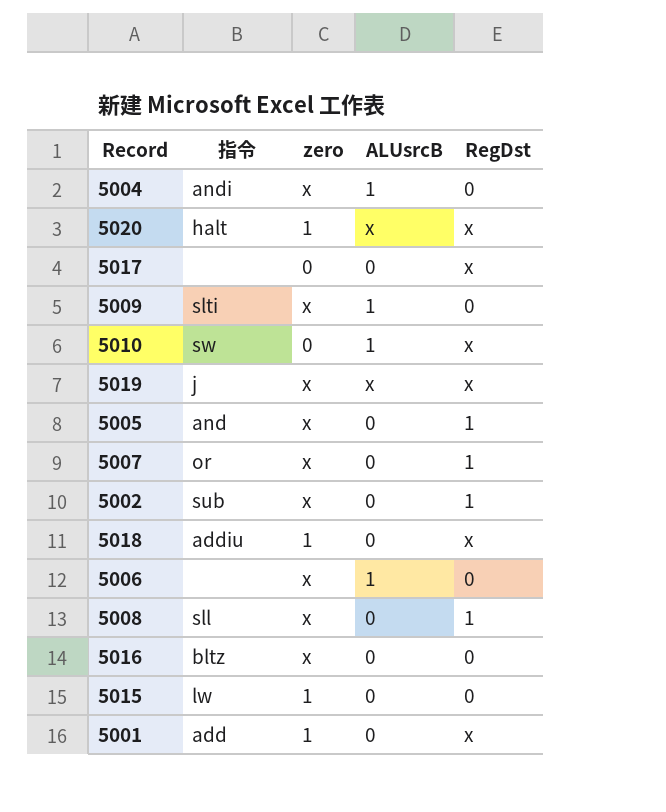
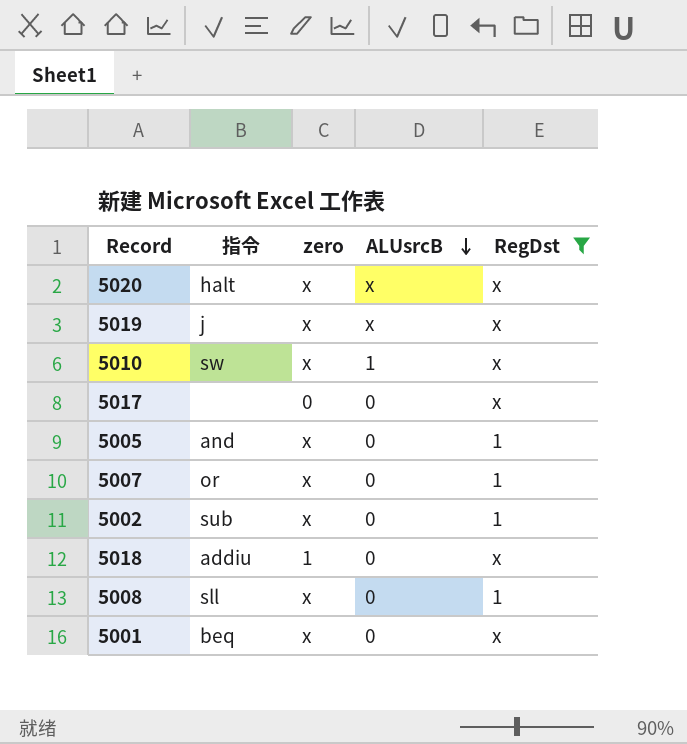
filter: none -> RegDst != 0
row order: none -> ALUsrcB descending
5020 | zero: 1 -> x
5010 | zero: 0 -> x
5001 | 指令: add -> beq
5001 | zero: 1 -> x

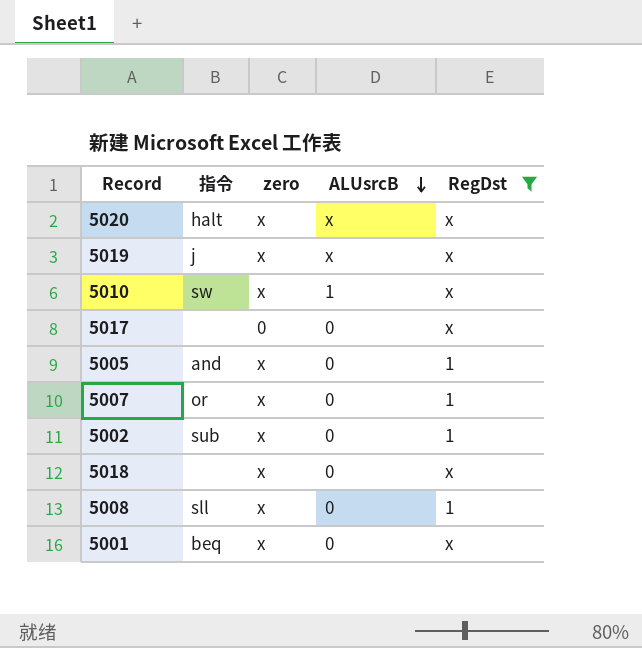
5018 | 指令: addiu -> none
5018 | zero: 1 -> x

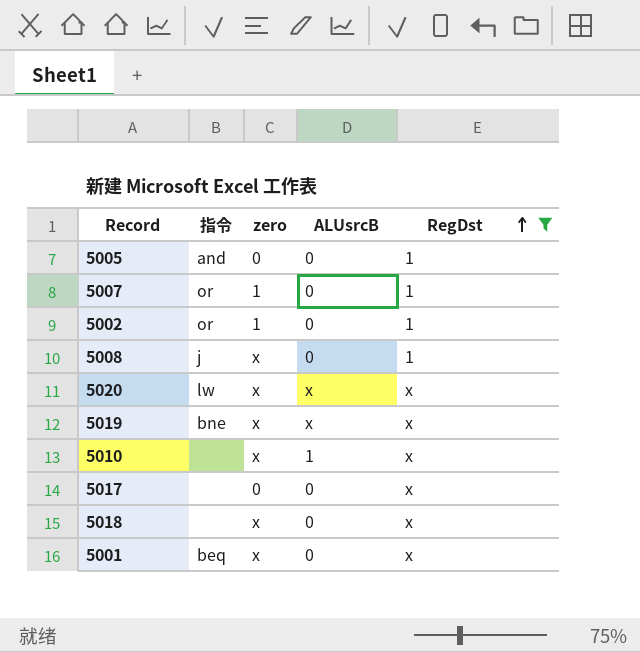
row order: ALUsrcB descending -> RegDst ascending
5005 | zero: x -> 0
5007 | zero: x -> 1
5002 | 指令: sub -> or
5002 | zero: x -> 1
5008 | 指令: sll -> j
5020 | 指令: halt -> lw
5019 | 指令: j -> bne
5010 | 指令: sw -> none

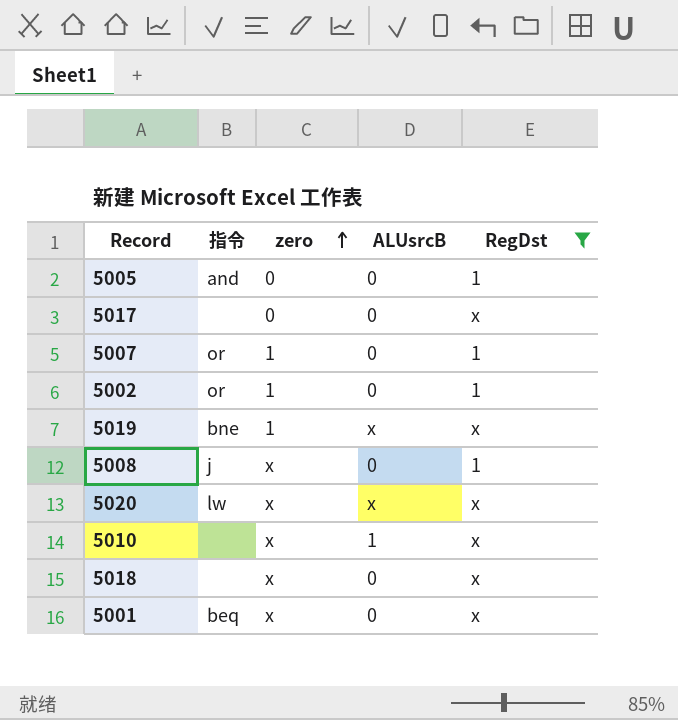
row order: RegDst ascending -> zero ascending
5019 | zero: x -> 1

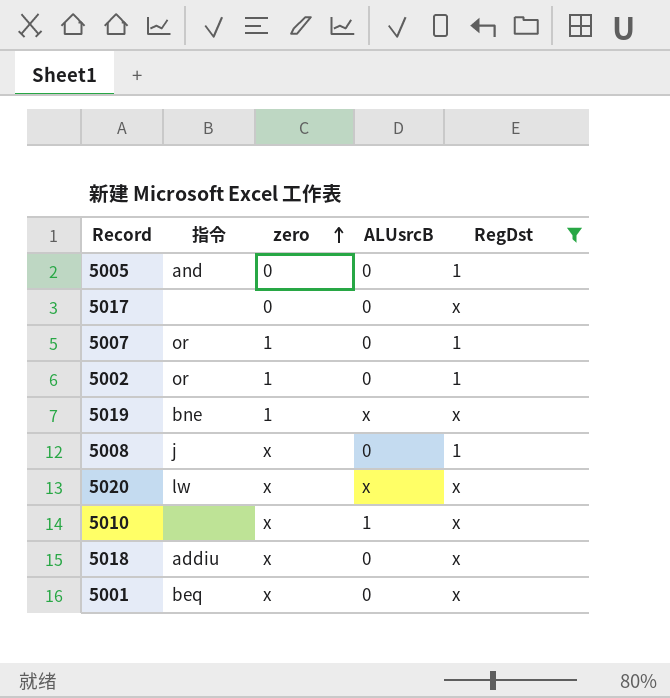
5018 | 指令: none -> addiu

